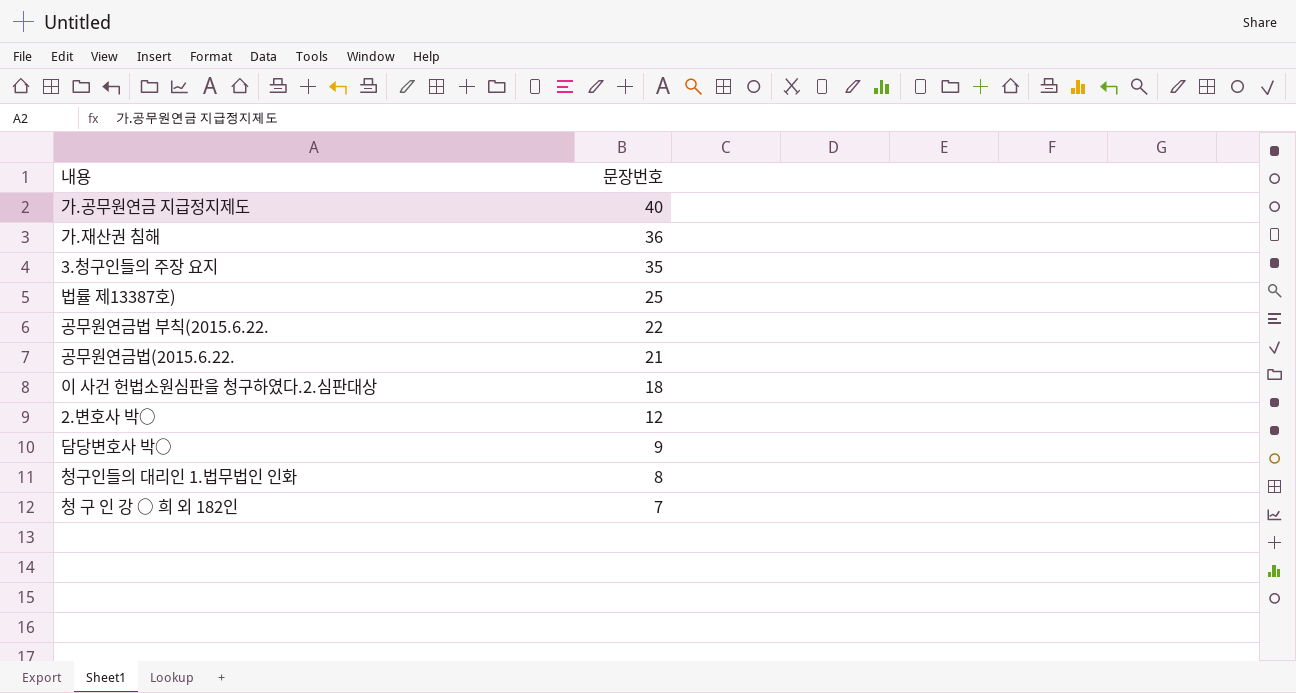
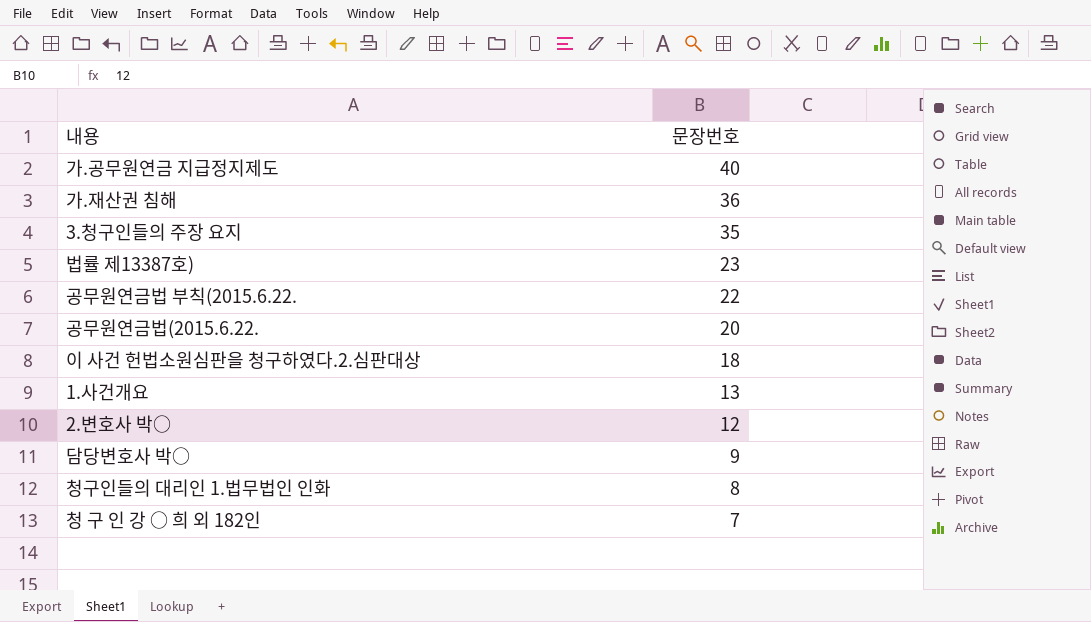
법률 제13387호) | 문장번호: 25 -> 23
공무원연금법(2015.6.22. | 문장번호: 21 -> 20
row 1.사건개요: none -> 13

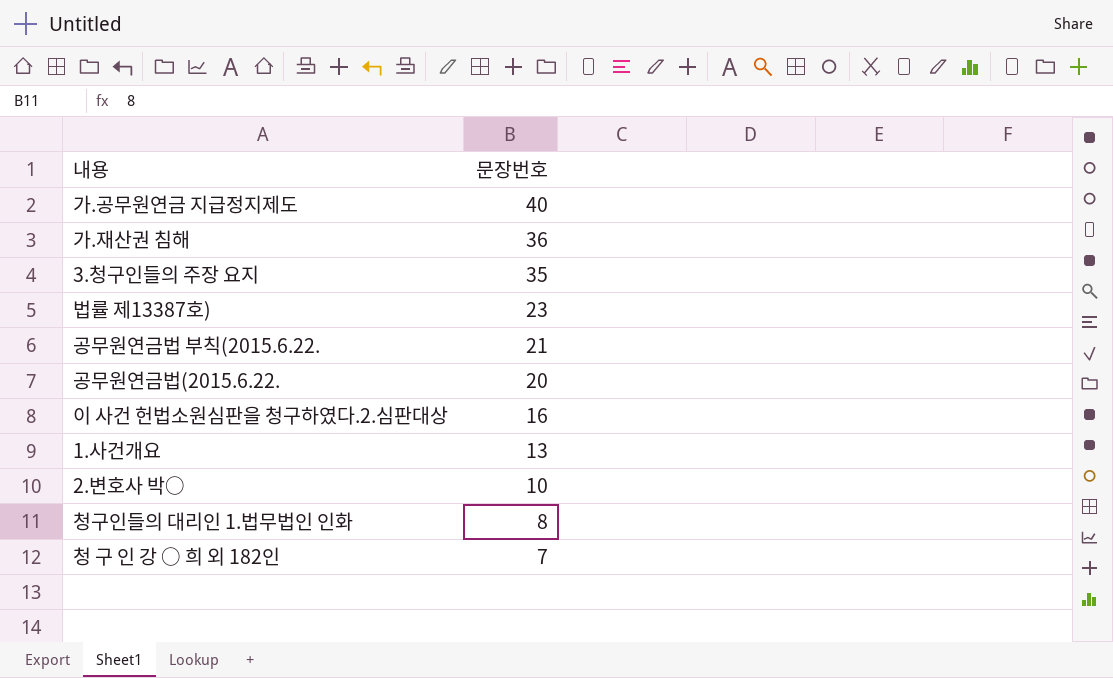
row 담당변호사 박○: 9 -> none
공무원연금법 부칙(2015.6.22. | 문장번호: 22 -> 21
이 사건 헌법소원심판을 청구하였다.2.심판대상 | 문장번호: 18 -> 16
2.변호사 박○ | 문장번호: 12 -> 10

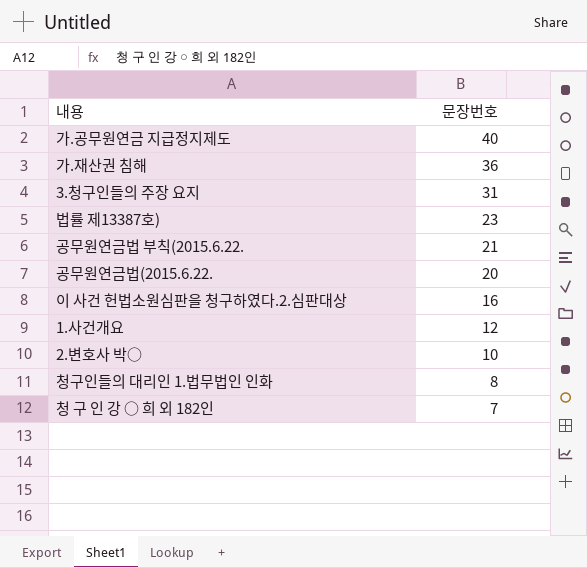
3.청구인들의 주장 요지 | 문장번호: 35 -> 31
1.사건개요 | 문장번호: 13 -> 12

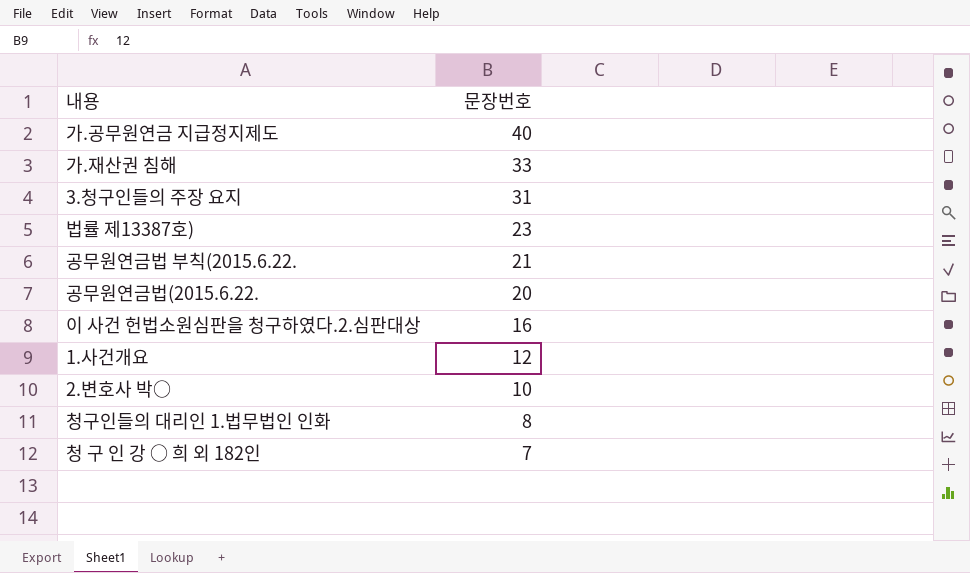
가.재산권 침해 | 문장번호: 36 -> 33

